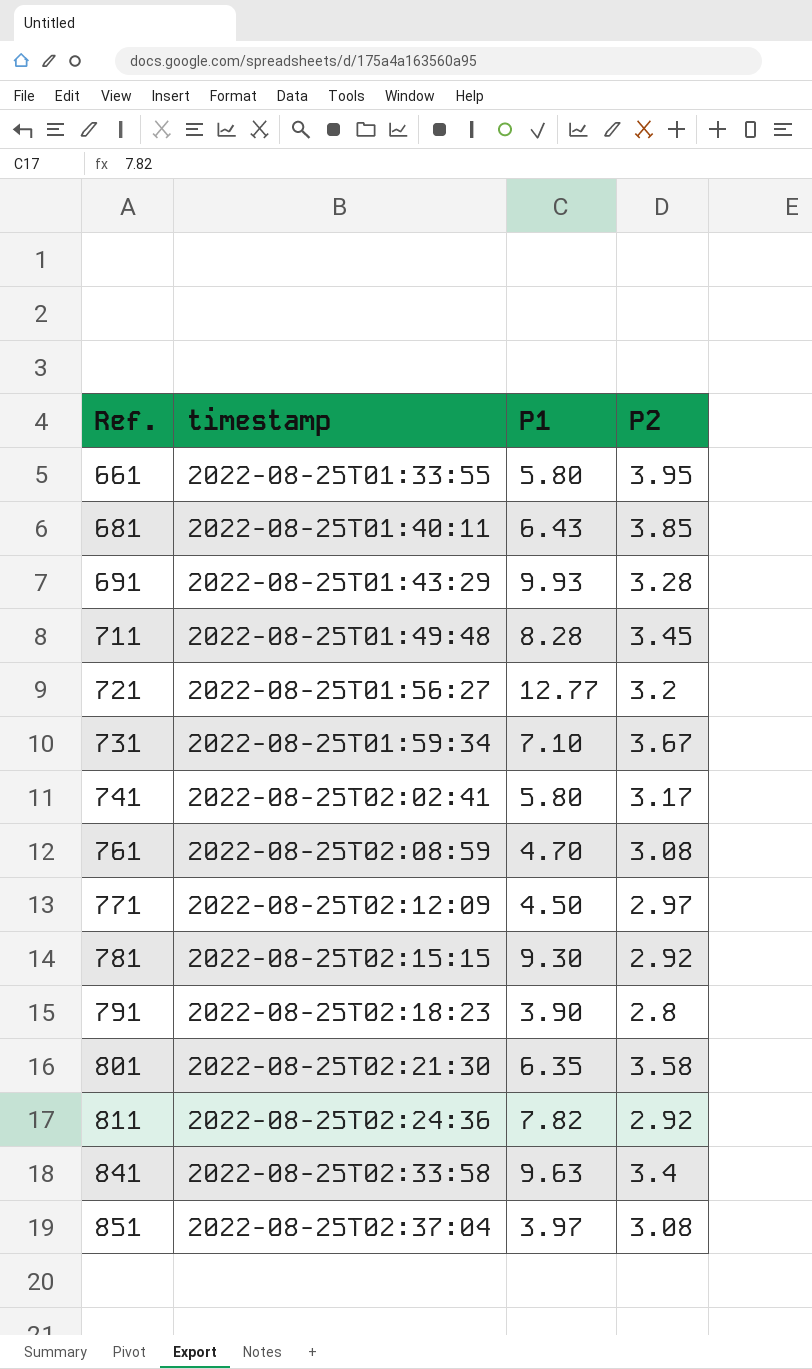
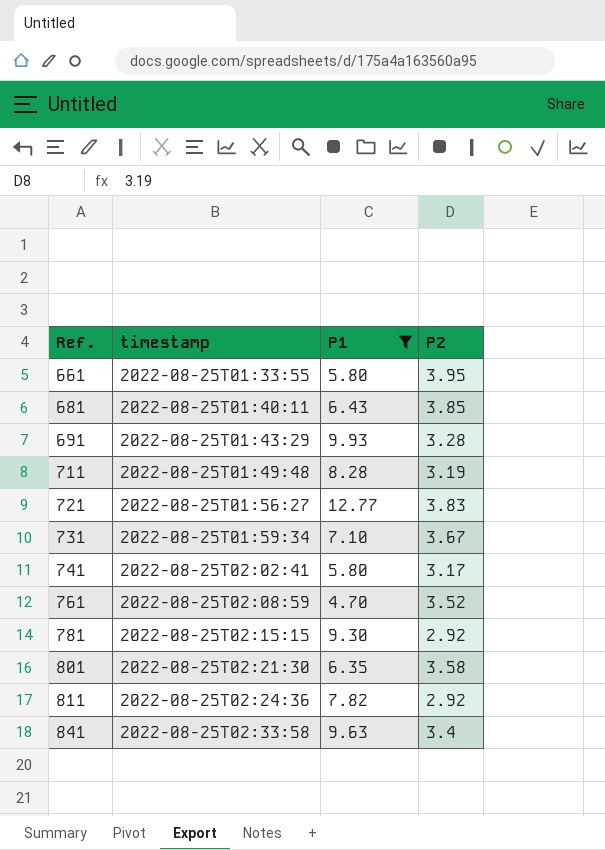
filter: none -> P1 >= 4.70
711 | P2: 3.45 -> 3.19
721 | P2: 3.2 -> 3.83
761 | P2: 3.08 -> 3.52

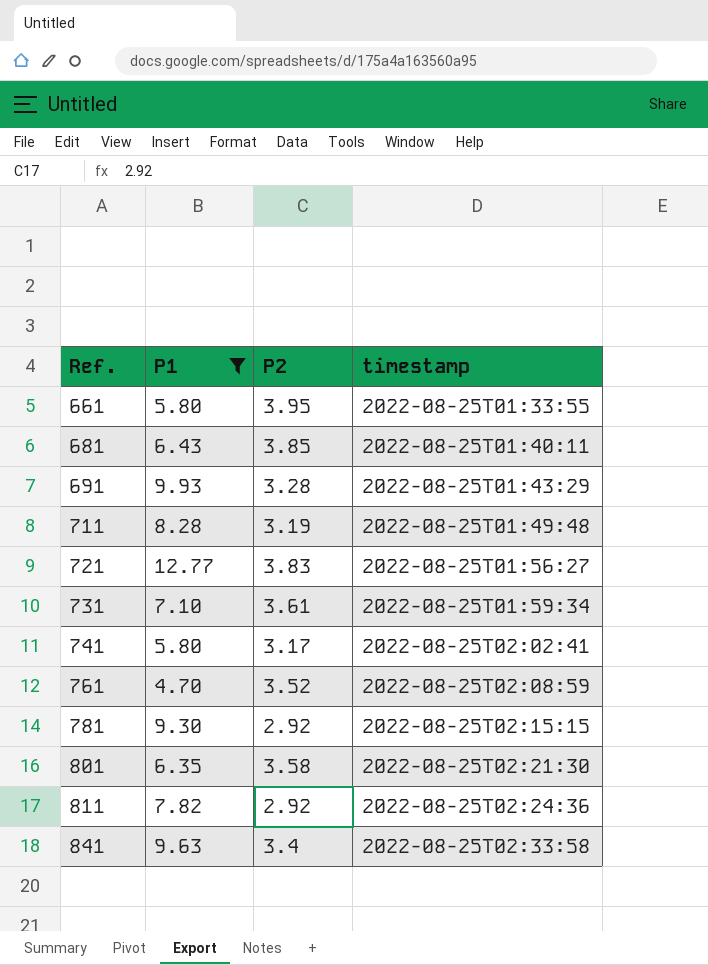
column timestamp | position: 2 -> 4
731 | P2: 3.67 -> 3.61

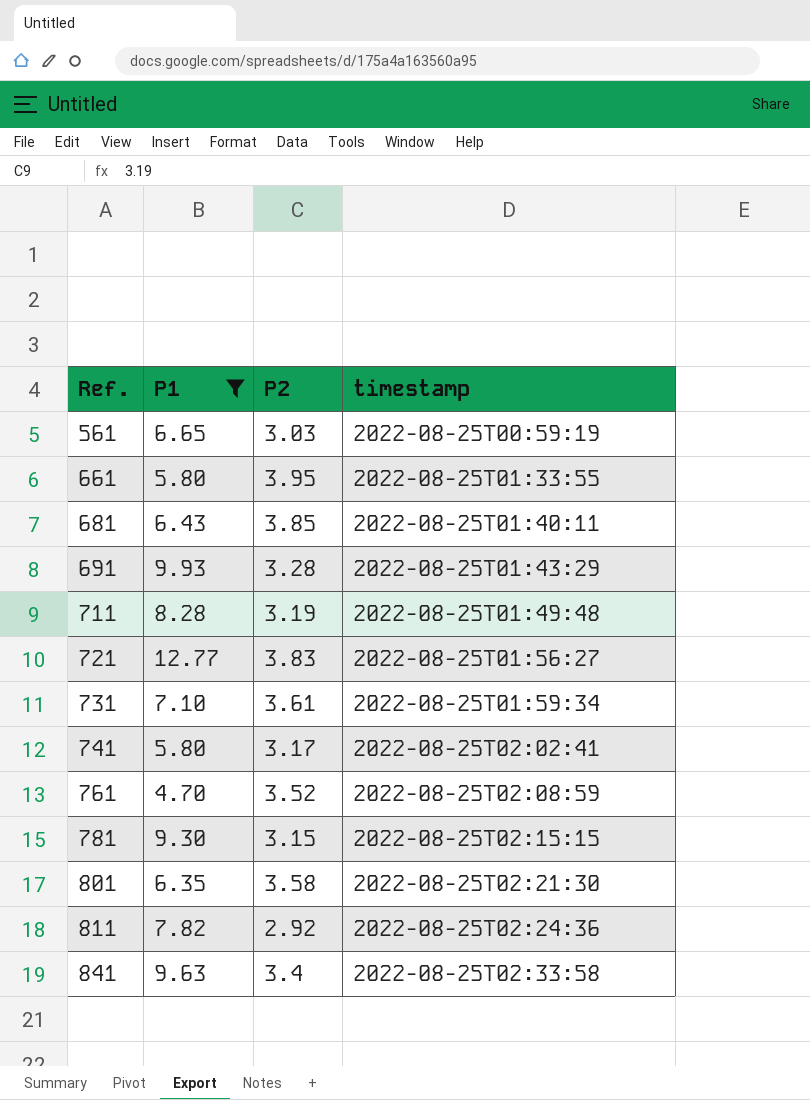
row 561: none -> 6.65 | 3.03 | 2022-08-25T00:59:19
781 | P2: 2.92 -> 3.15

